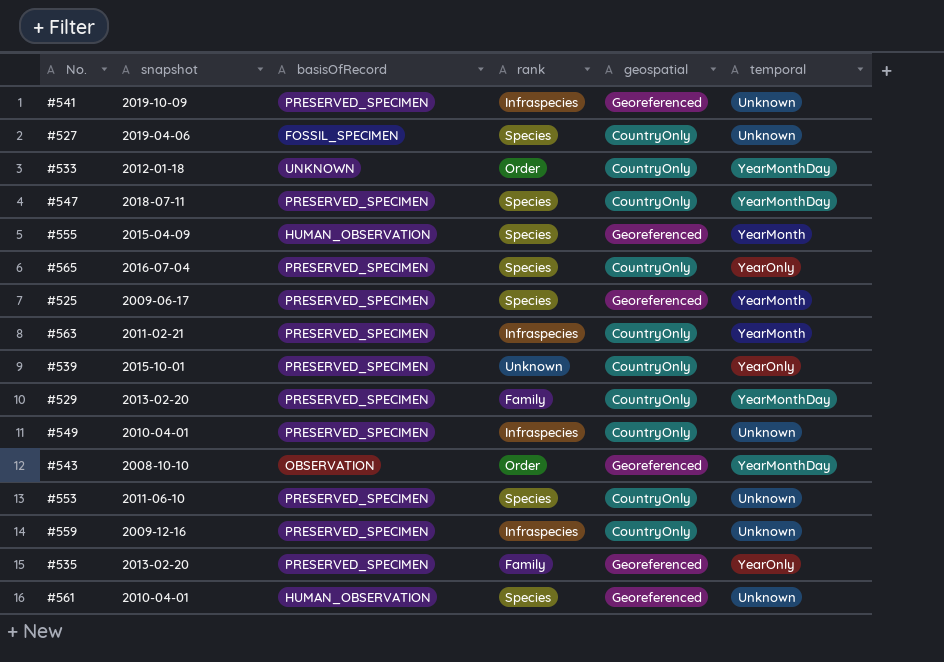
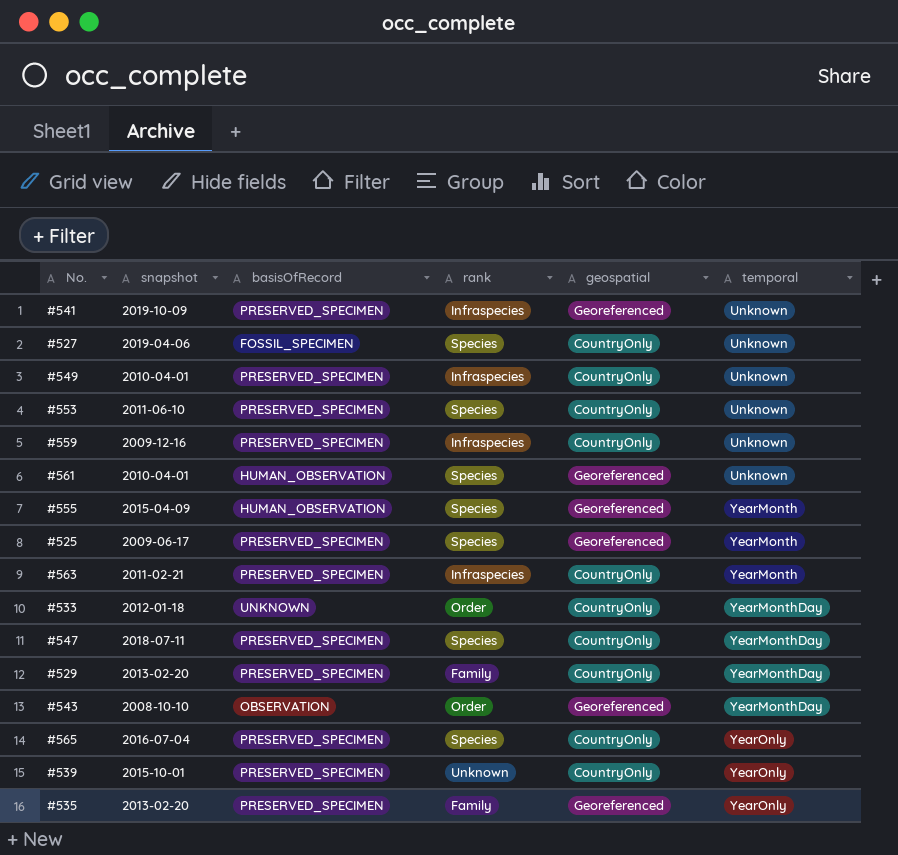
row order: none -> temporal ascending

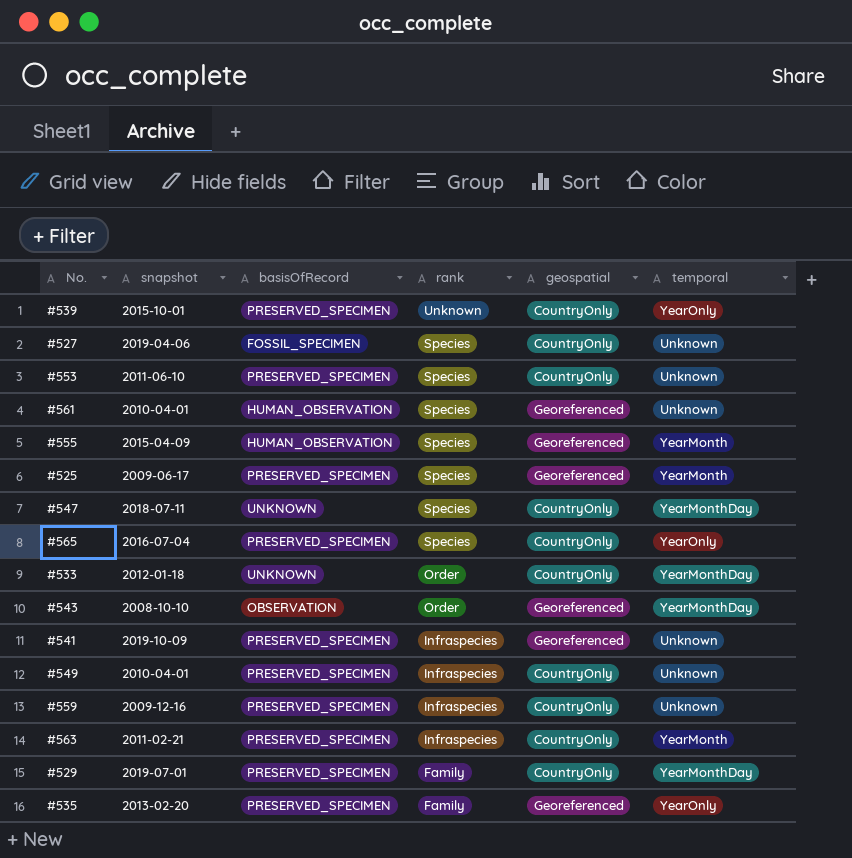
row order: temporal ascending -> rank descending
#547 | basisOfRecord: PRESERVED_SPECIMEN -> UNKNOWN
#529 | snapshot: 2013-02-20 -> 2019-07-01

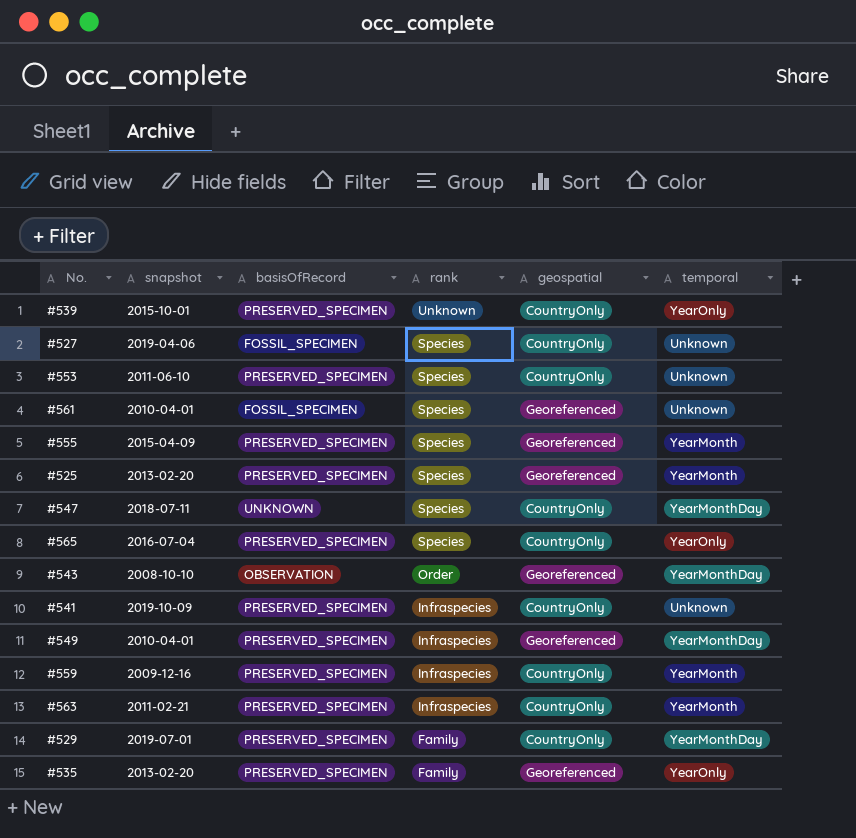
row #533: 2012-01-18 | UNKNOWN | Order | CountryOnly | YearMonthDay -> none
#561 | basisOfRecord: HUMAN_OBSERVATION -> FOSSIL_SPECIMEN
#555 | basisOfRecord: HUMAN_OBSERVATION -> PRESERVED_SPECIMEN
#525 | snapshot: 2009-06-17 -> 2013-02-20
#541 | geospatial: Georeferenced -> CountryOnly
#549 | geospatial: CountryOnly -> Georeferenced
#549 | temporal: Unknown -> YearMonthDay
#559 | temporal: Unknown -> YearMonth

